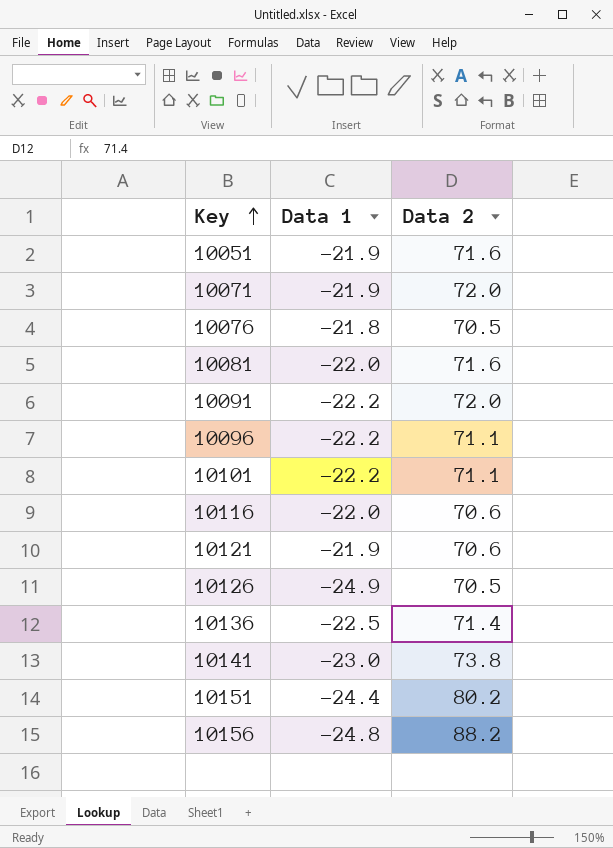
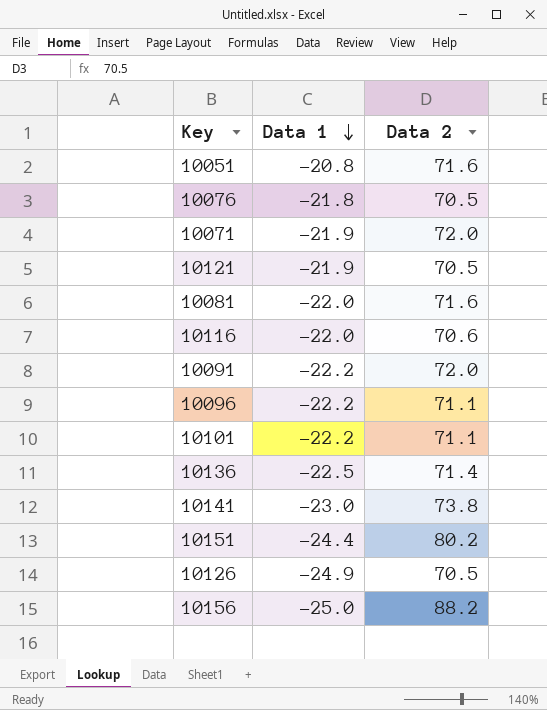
row order: Key ascending -> Data 1 descending
10051 | Data 1: -21.9 -> -20.8
10121 | Data 2: 70.6 -> 70.5
10156 | Data 1: -24.8 -> -25.0

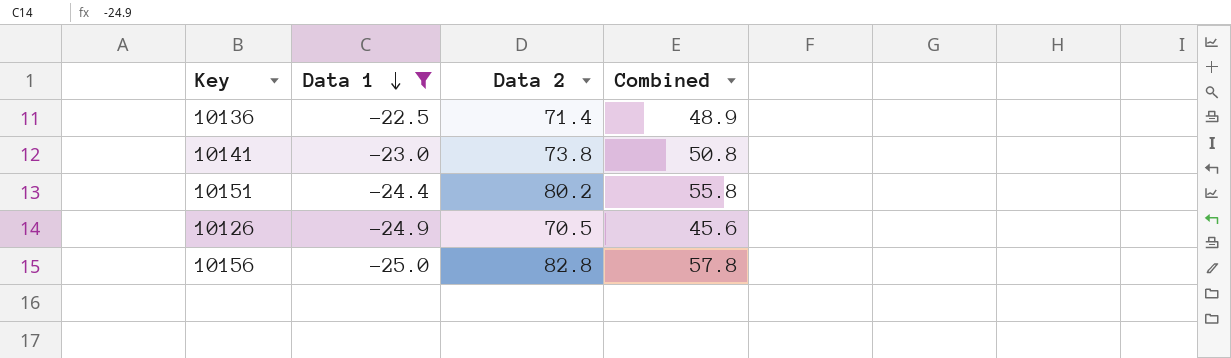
filter: none -> Data 1 <= -22.5
column Combined | formula: none -> [Data 1] + [Data 2]
10156 | Data 2: 88.2 -> 82.8

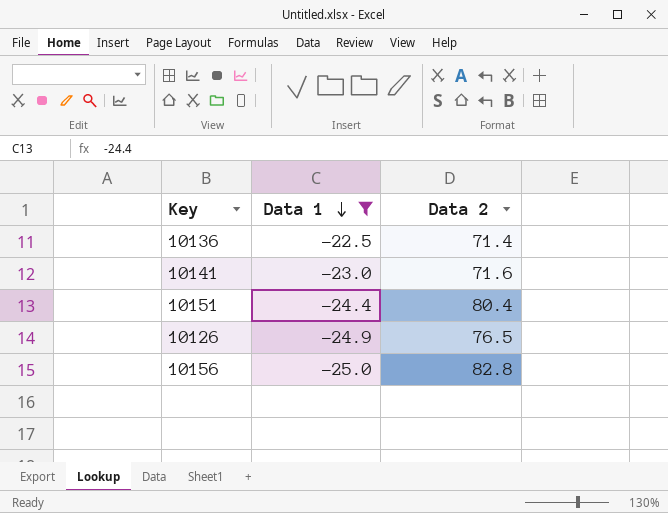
column Combined | formula: [Data 1] + [Data 2] -> none
10141 | Data 2: 73.8 -> 71.6
10151 | Data 2: 80.2 -> 80.4
10126 | Data 2: 70.5 -> 76.5

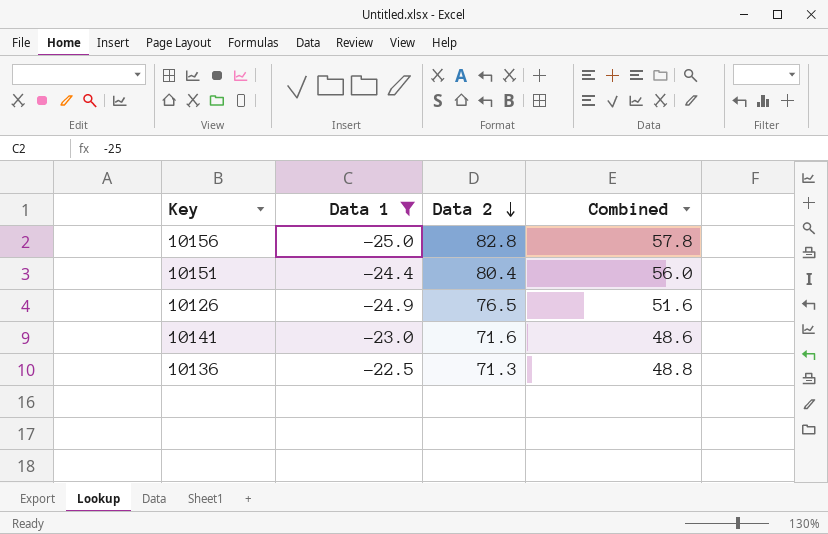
row order: Data 1 descending -> Data 2 descending
column Combined | formula: none -> [Data 1] + [Data 2]
10136 | Data 2: 71.4 -> 71.3

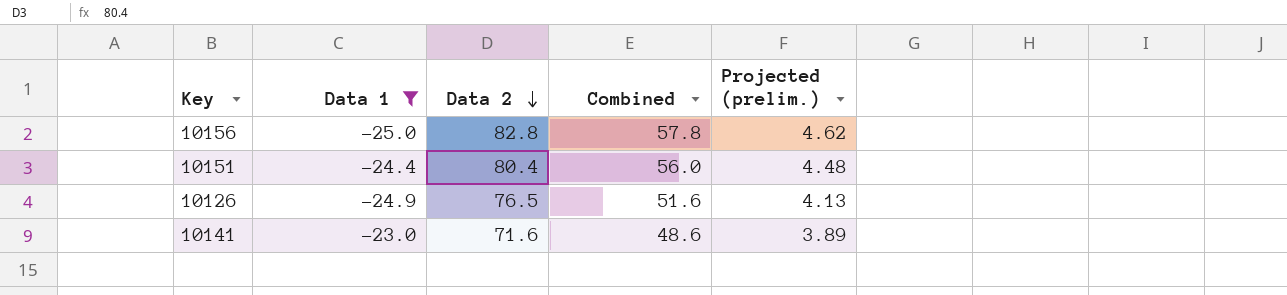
column Projected (prelim.) | formula: none -> [Combined] * 0.08
row 10136: -22.5 | 71.3 | 48.8 -> none

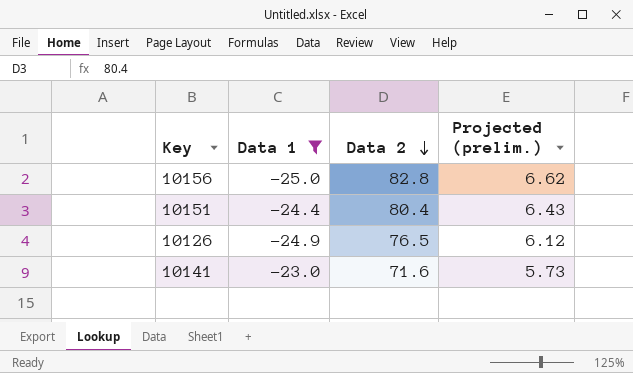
column Combined | formula: [Data 1] + [Data 2] -> none
column Projected (prelim.) | formula: [Combined] * 0.08 -> [Data 2] * 0.08

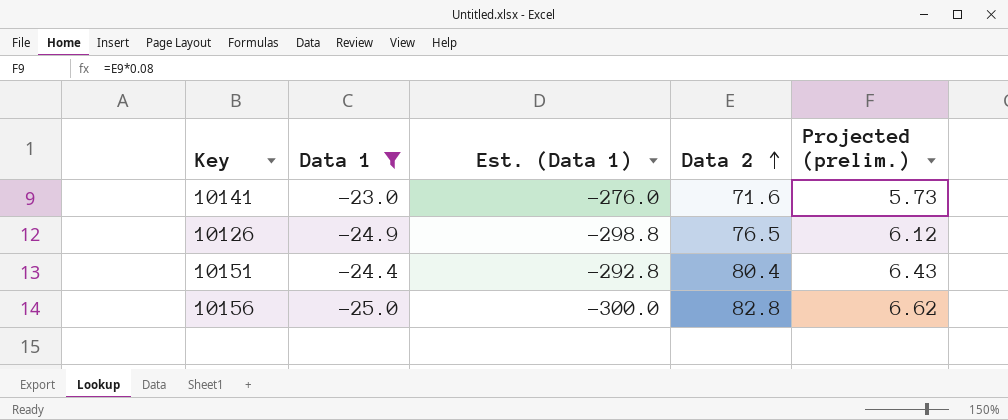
row order: Data 2 descending -> Data 2 ascending
column Est. (Data 1) | formula: none -> [Data 1] * 12

